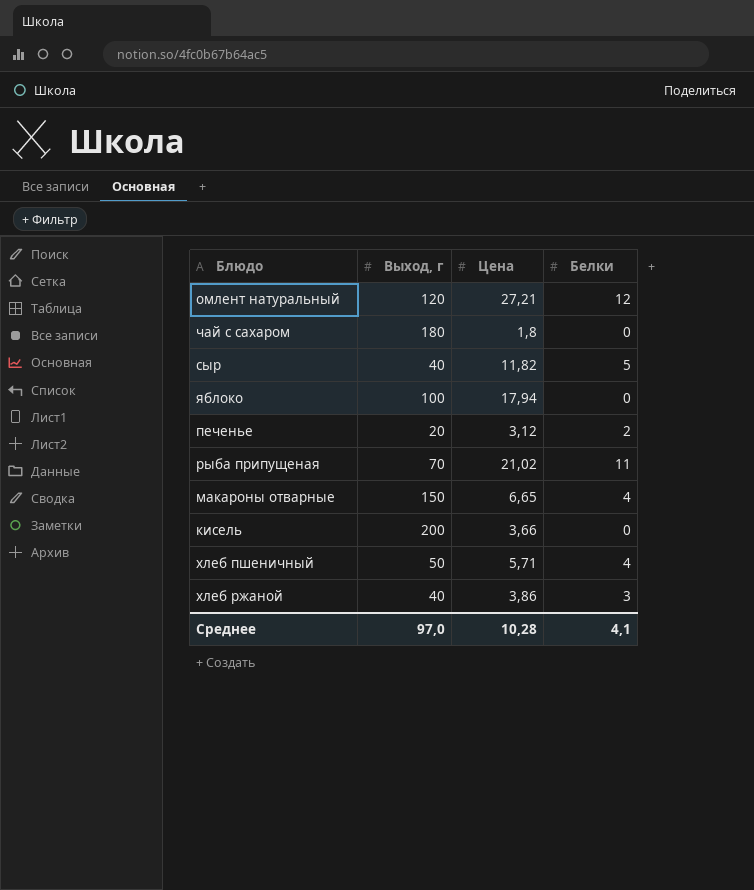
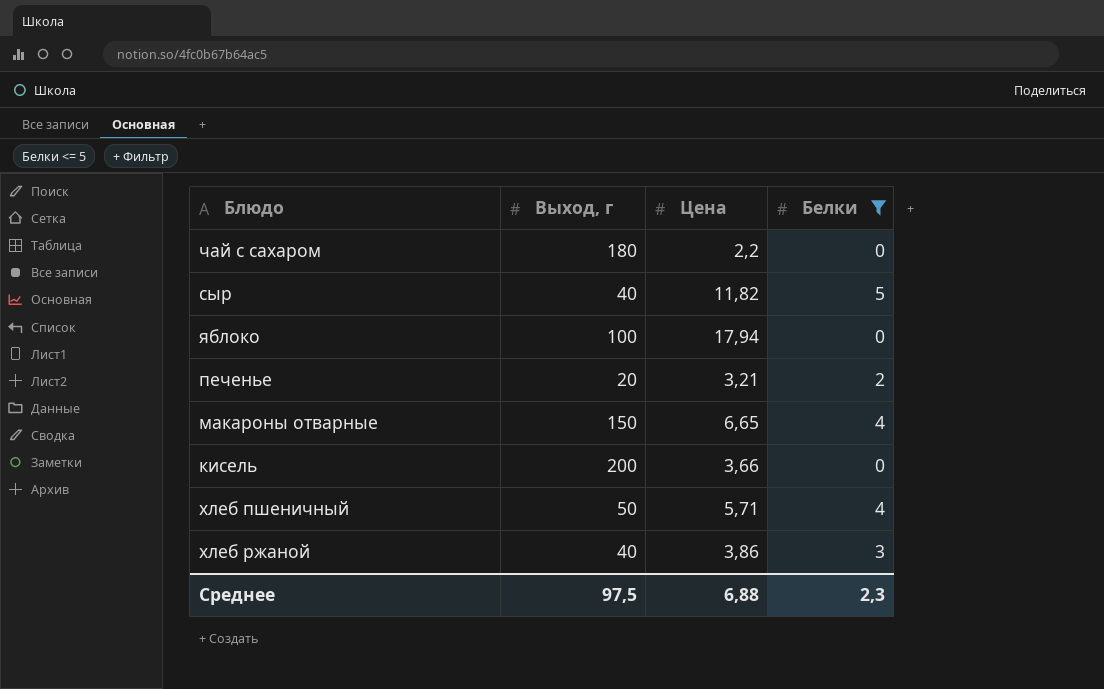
filter: none -> Белки <= 5
чай с сахаром | Цена: 1,8 -> 2,2
печенье | Цена: 3,12 -> 3,21
Среднее | Выход, г: 97,0 -> 97,5
Среднее | Цена: 10,28 -> 6,88
Среднее | Белки: 4,1 -> 2,3

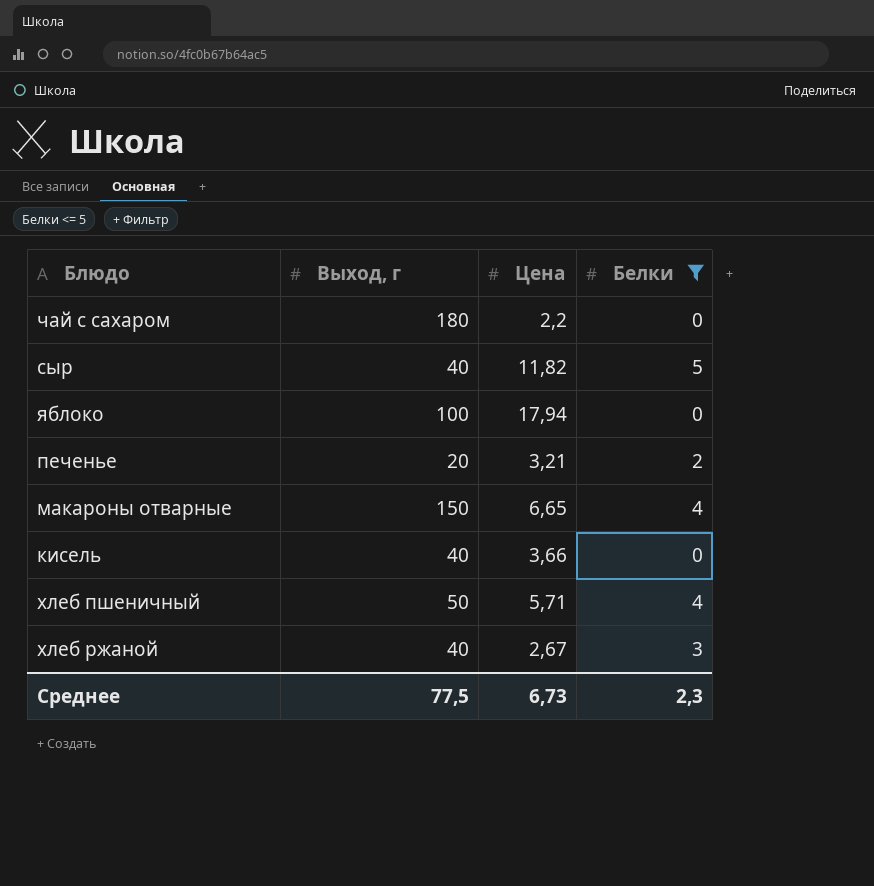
кисель | Выход, г: 200 -> 40
хлеб ржаной | Цена: 3,86 -> 2,67
Среднее | Выход, г: 97,5 -> 77,5
Среднее | Цена: 6,88 -> 6,73

